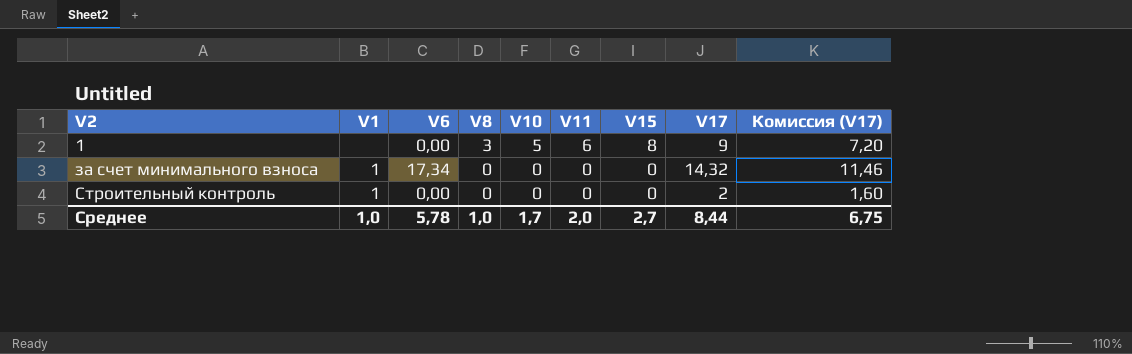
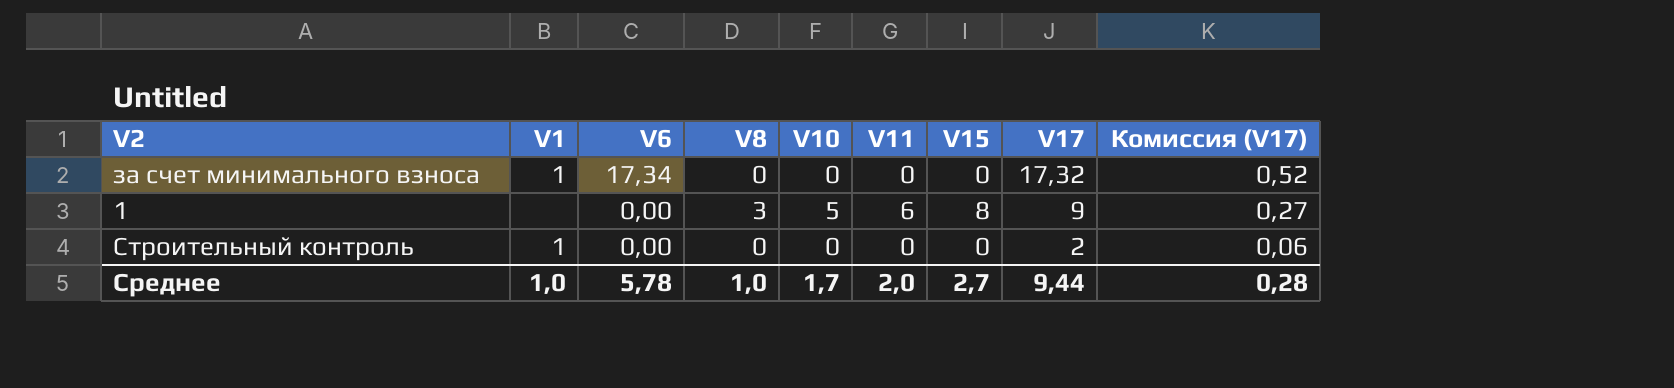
row order: V2 ascending -> V6 descending
column Комиссия (V17) | formula: [V17] * 0,8 -> [V17] * 0,03
за счет минимального взноса | V17: 14,32 -> 17,32
Среднее | V17: 8,44 -> 9,44
Среднее | Комиссия (V17): 6,75 -> 0,28

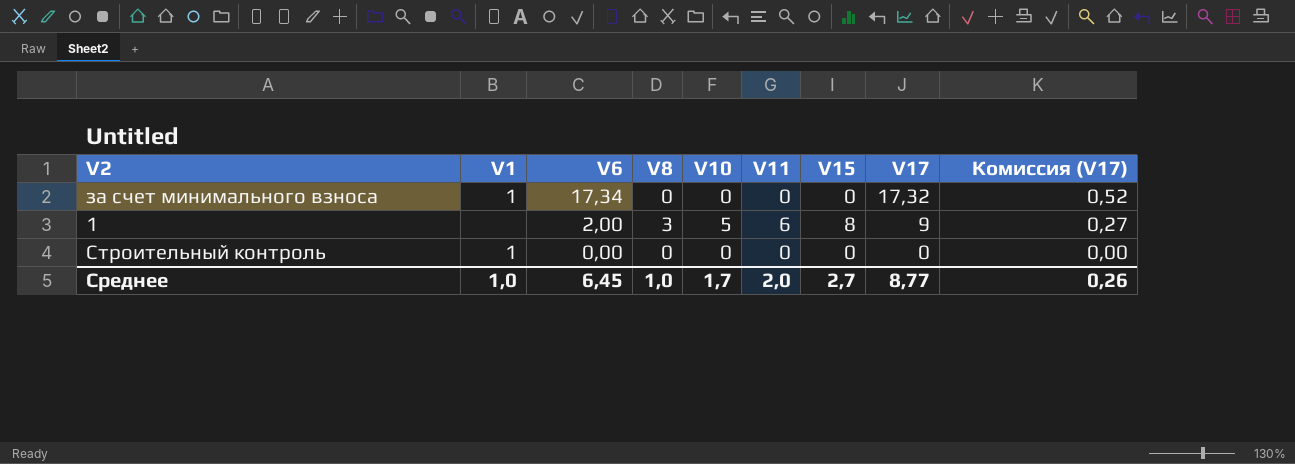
1 | V6: 0,00 -> 2,00
Строительный контроль | V17: 2 -> 0
Строительный контроль | Комиссия (V17): 0,06 -> 0,00
Среднее | V6: 5,78 -> 6,45
Среднее | V17: 9,44 -> 8,77
Среднее | Комиссия (V17): 0,28 -> 0,26

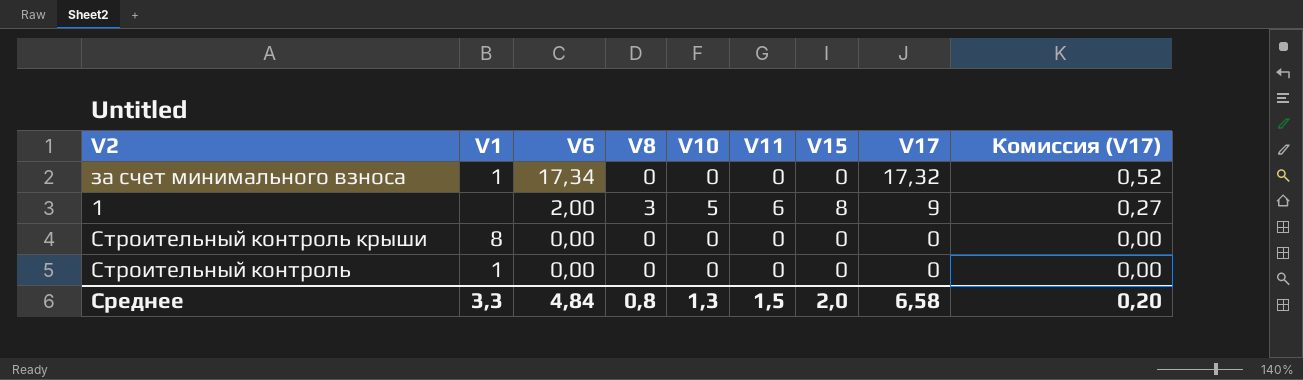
row Строительный контроль крыши: none -> 8 | 0,00 | 0 | 0 | 0 | 0 | 0 | 0,00
Среднее | V1: 1,0 -> 3,3
Среднее | V6: 6,45 -> 4,84
Среднее | V8: 1,0 -> 0,8
Среднее | V10: 1,7 -> 1,3
Среднее | V11: 2,0 -> 1,5
Среднее | V15: 2,7 -> 2,0
Среднее | V17: 8,77 -> 6,58
Среднее | Комиссия (V17): 0,26 -> 0,20

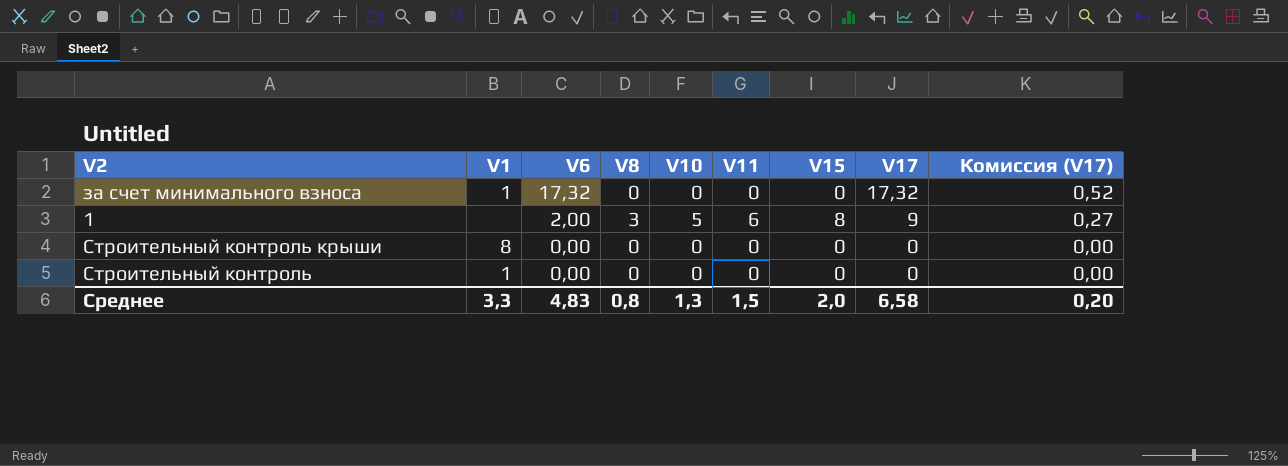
за счет минимального взноса | V6: 17,34 -> 17,32
Среднее | V6: 4,84 -> 4,83

